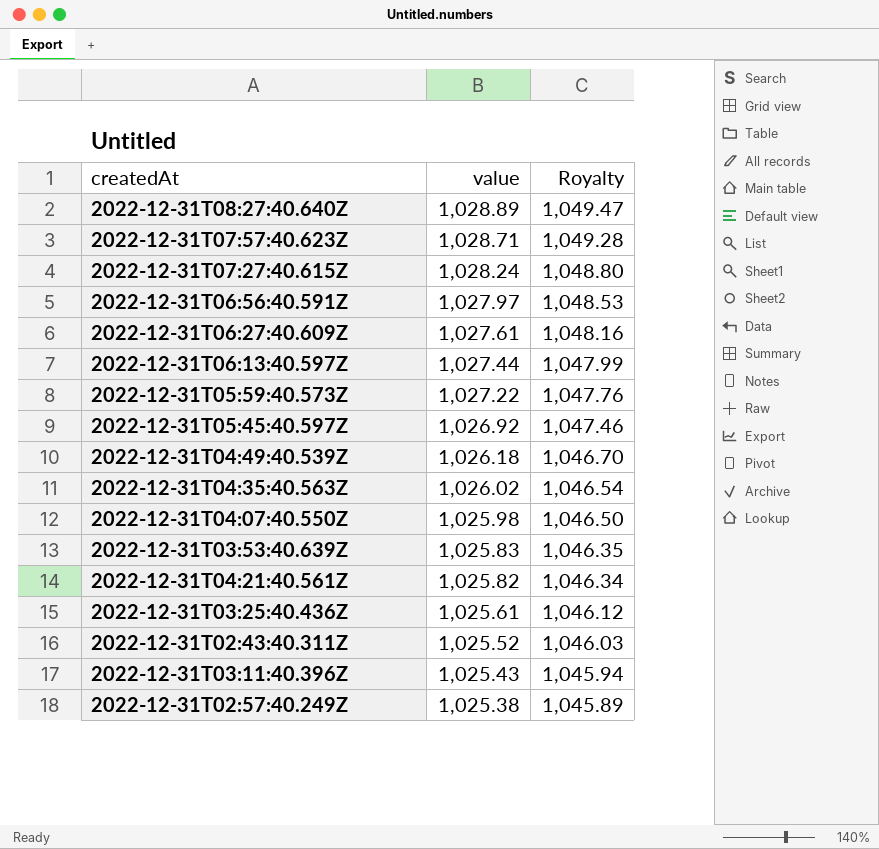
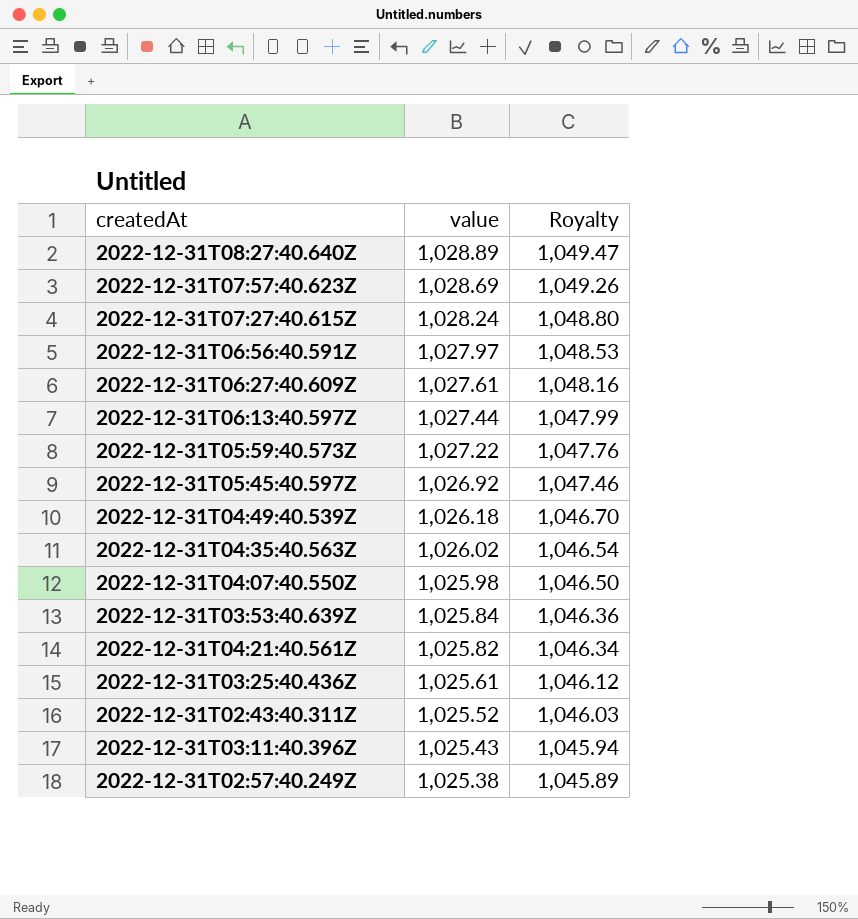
2022-12-31T07:57:40.623Z | value: 1,028.71 -> 1,028.69
2022-12-31T07:57:40.623Z | Royalty: 1,049.28 -> 1,049.26
2022-12-31T03:53:40.639Z | value: 1,025.83 -> 1,025.84
2022-12-31T03:53:40.639Z | Royalty: 1,046.35 -> 1,046.36

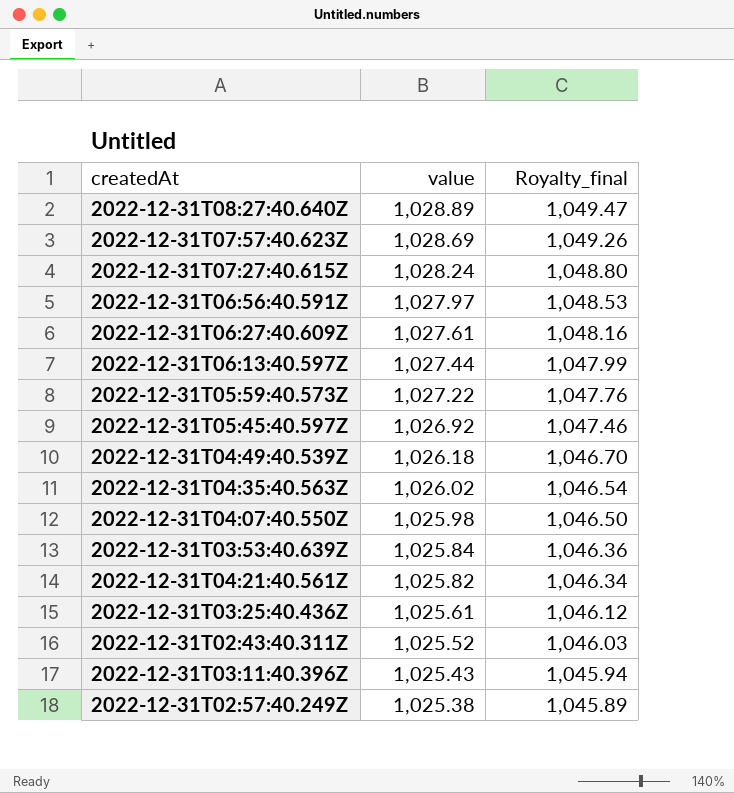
column name: Royalty -> Royalty_final

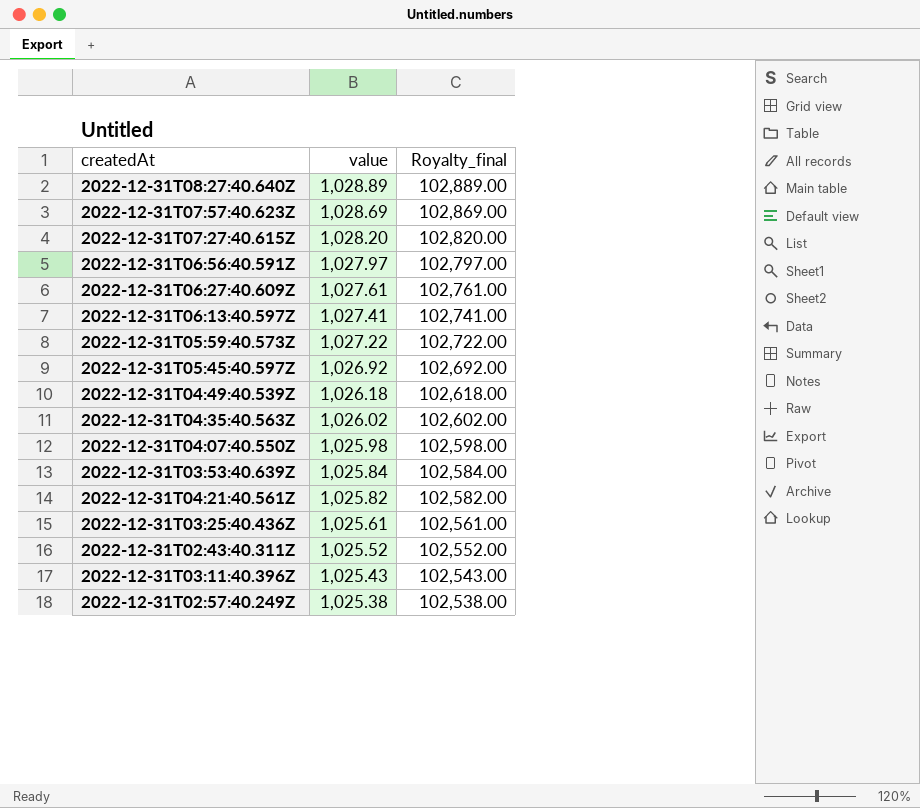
column Royalty_final | formula: [value] * 1.02 -> [value] * 100
2022-12-31T07:27:40.615Z | value: 1,028.24 -> 1,028.20
2022-12-31T06:13:40.597Z | value: 1,027.44 -> 1,027.41

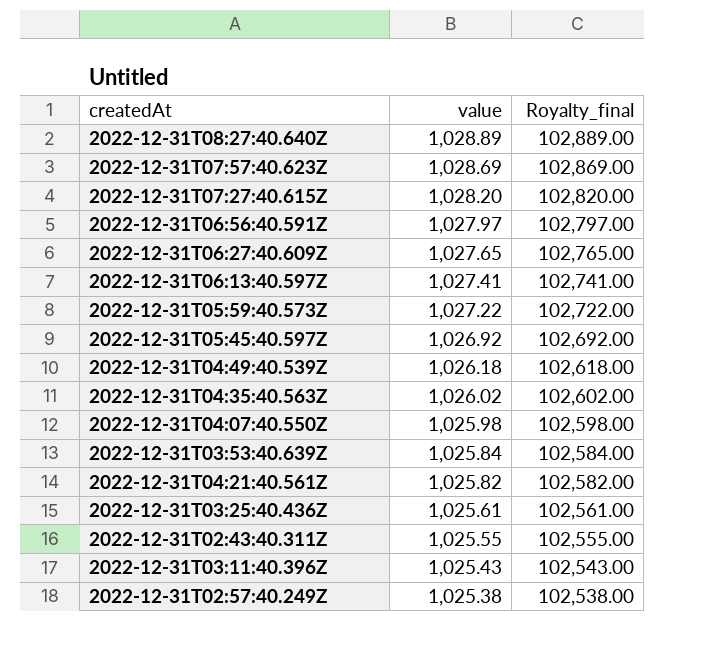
2022-12-31T06:27:40.609Z | value: 1,027.61 -> 1,027.65
2022-12-31T06:27:40.609Z | Royalty_final: 102,761.00 -> 102,765.00
2022-12-31T02:43:40.311Z | value: 1,025.52 -> 1,025.55
2022-12-31T02:43:40.311Z | Royalty_final: 102,552.00 -> 102,555.00

